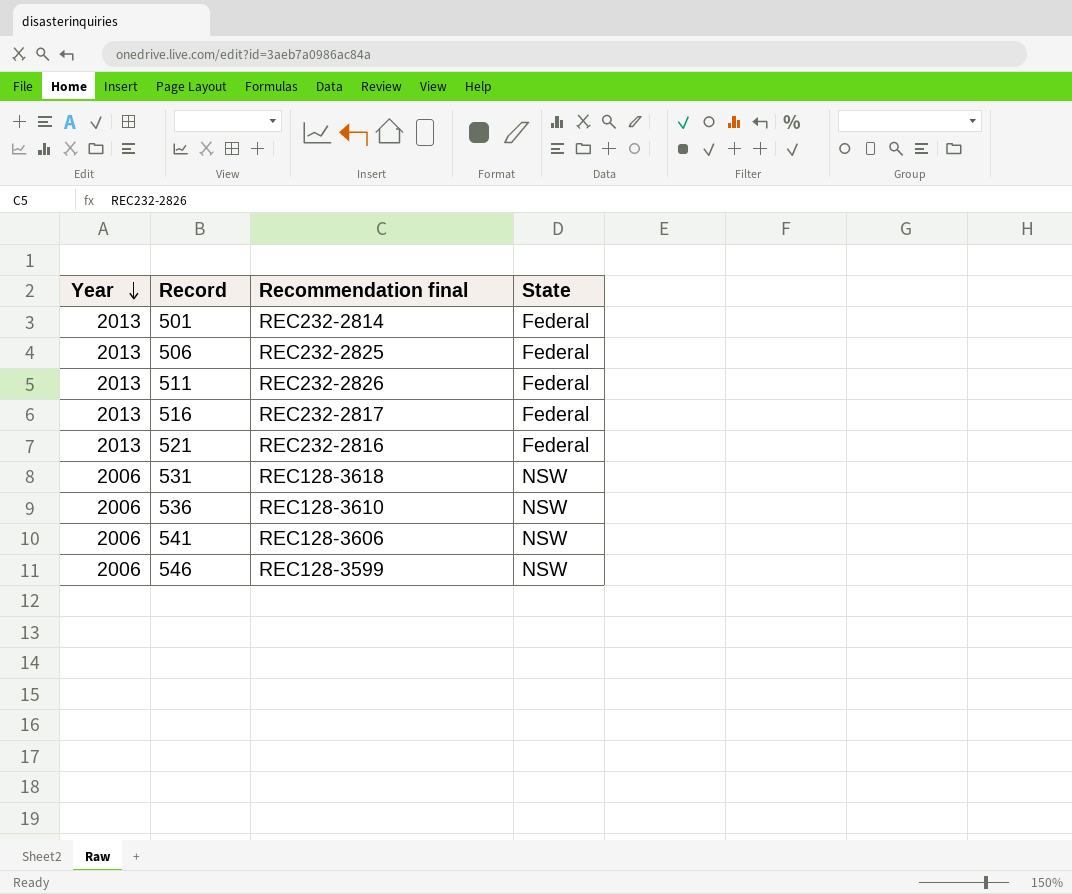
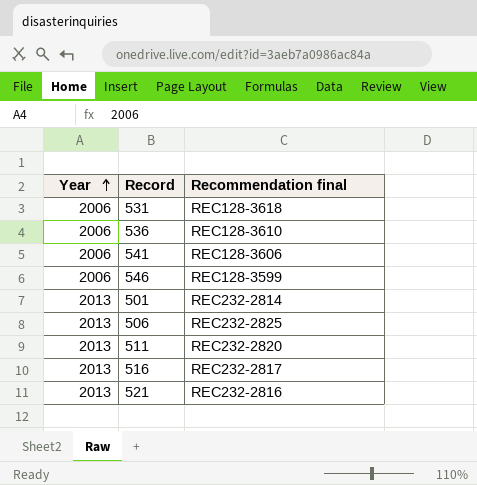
row order: Year descending -> Year ascending
column State | position: 4 -> none
511 | Recommendation final: REC232-2826 -> REC232-2820

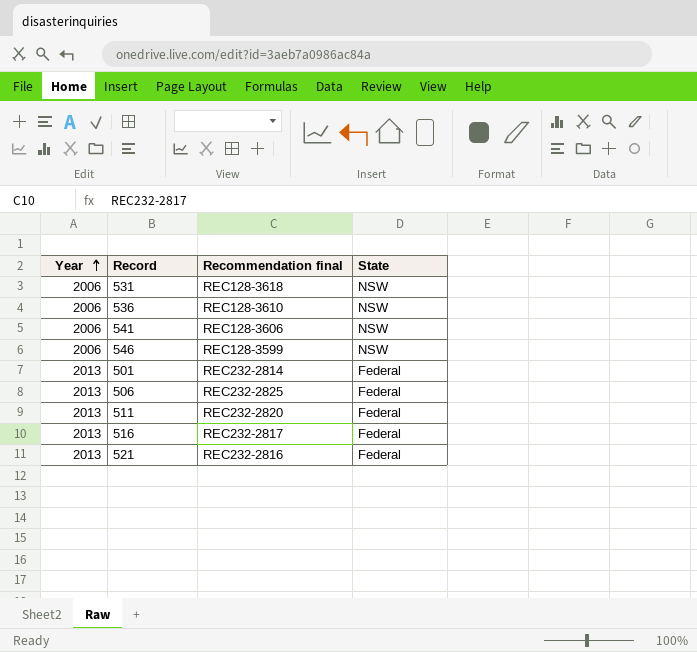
column State | position: none -> 4

